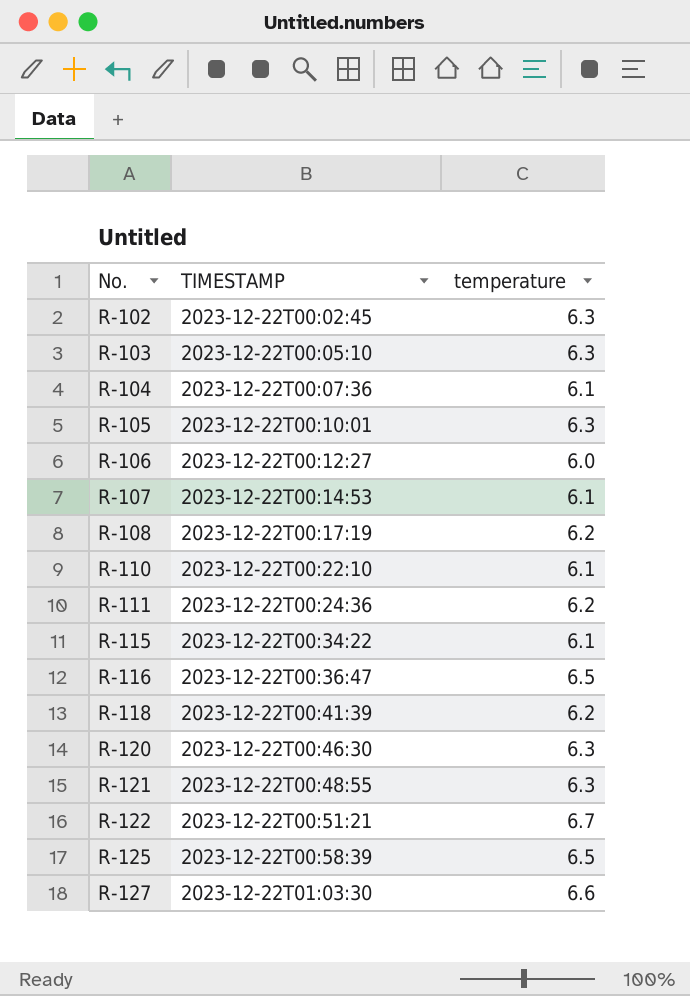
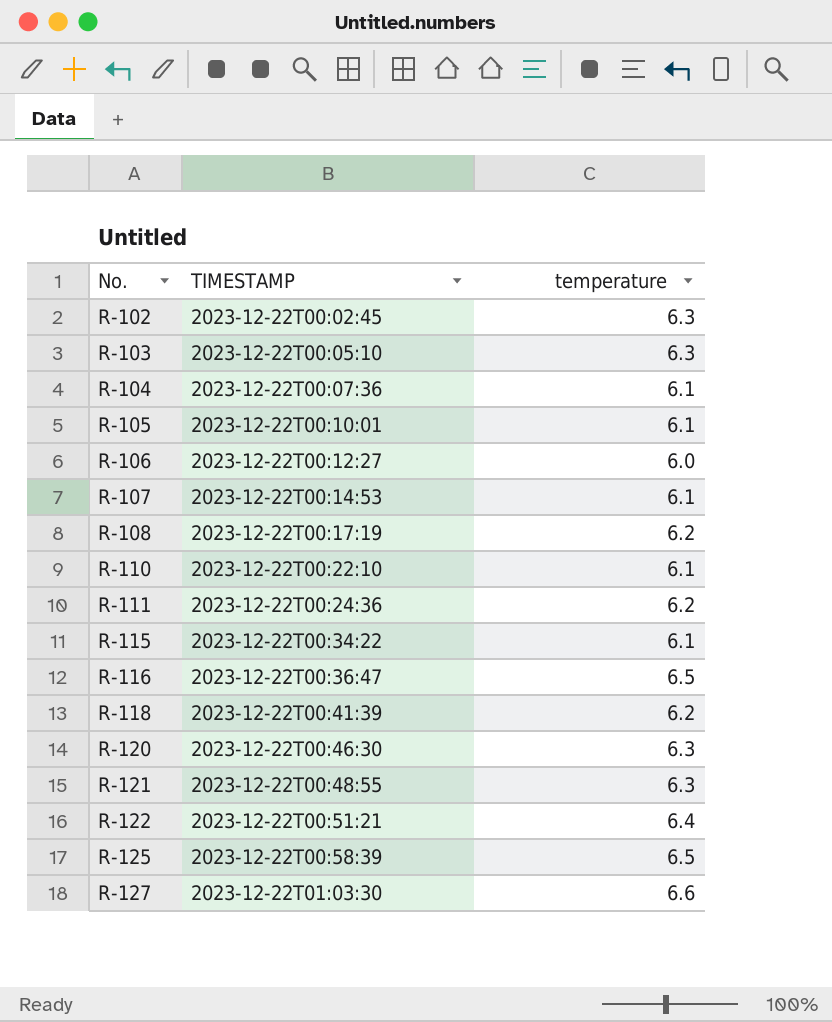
R-105 | temperature: 6.3 -> 6.1
R-122 | temperature: 6.7 -> 6.4

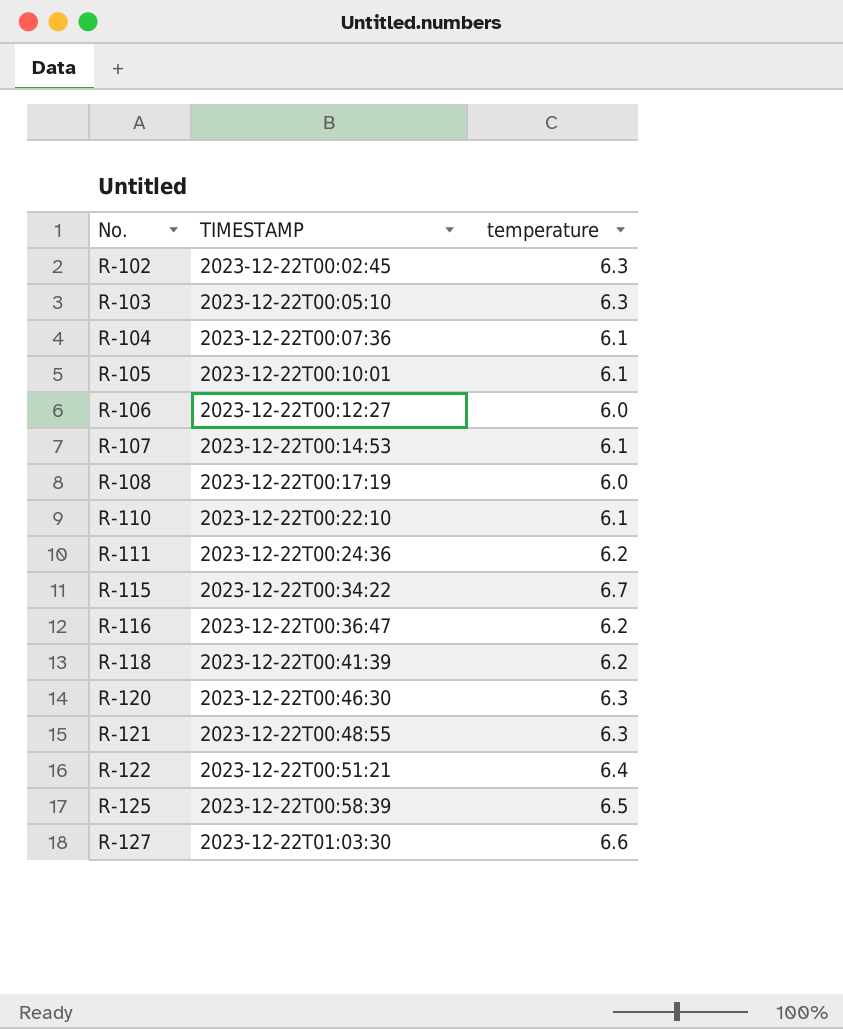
R-108 | temperature: 6.2 -> 6.0
R-115 | temperature: 6.1 -> 6.7
R-116 | temperature: 6.5 -> 6.2

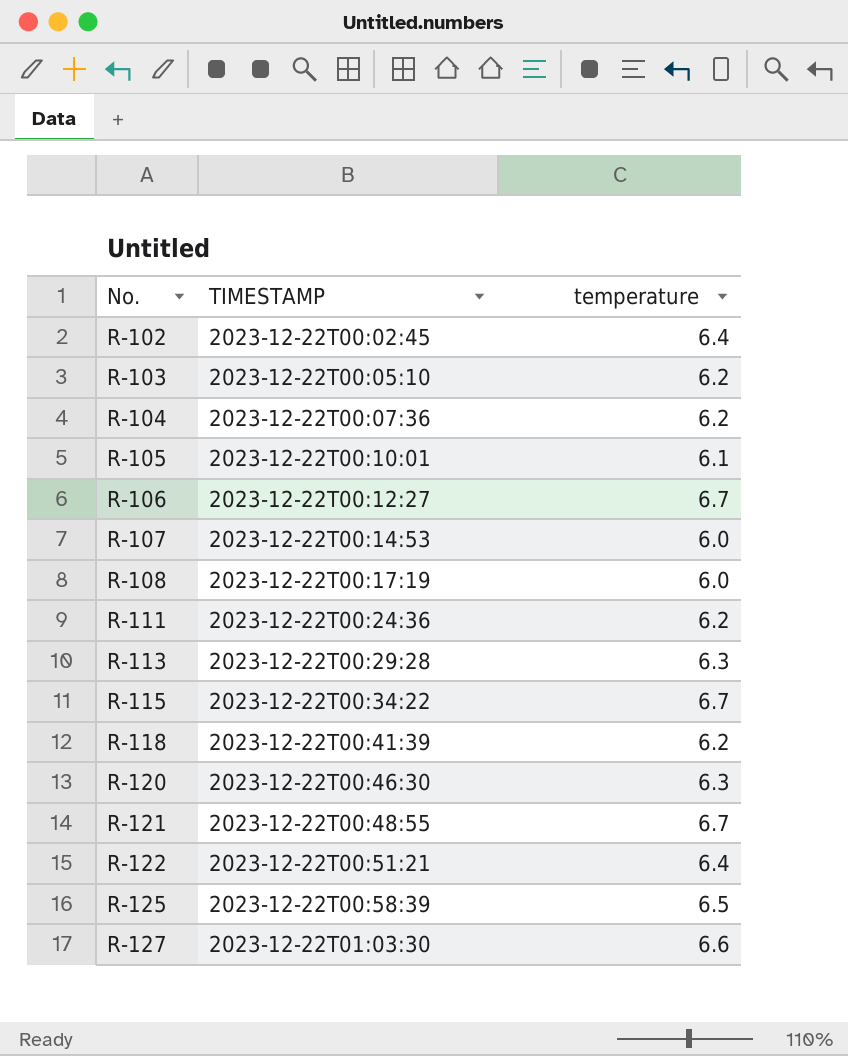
row R-110: 2023-12-22T00:22:10 | 6.1 -> none
row R-116: 2023-12-22T00:36:47 | 6.2 -> none
R-102 | temperature: 6.3 -> 6.4
R-103 | temperature: 6.3 -> 6.2
R-104 | temperature: 6.1 -> 6.2
R-106 | temperature: 6.0 -> 6.7
R-107 | temperature: 6.1 -> 6.0
row R-113: none -> 2023-12-22T00:29:28 | 6.3
R-121 | temperature: 6.3 -> 6.7

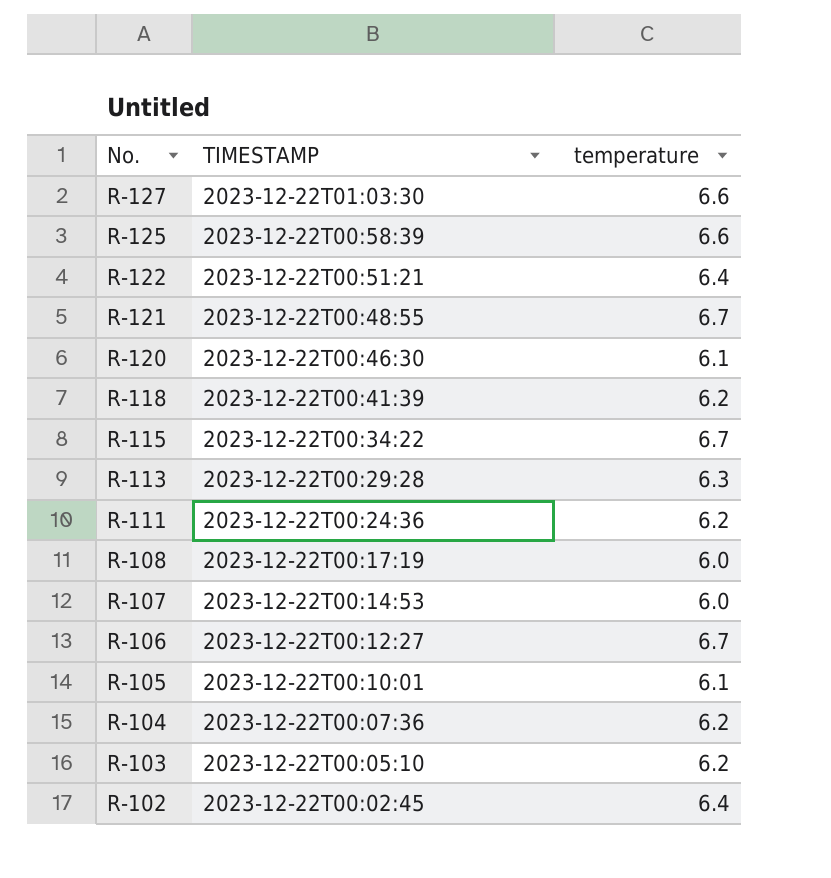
row order: No. ascending -> No. descending
R-125 | temperature: 6.5 -> 6.6
R-120 | temperature: 6.3 -> 6.1

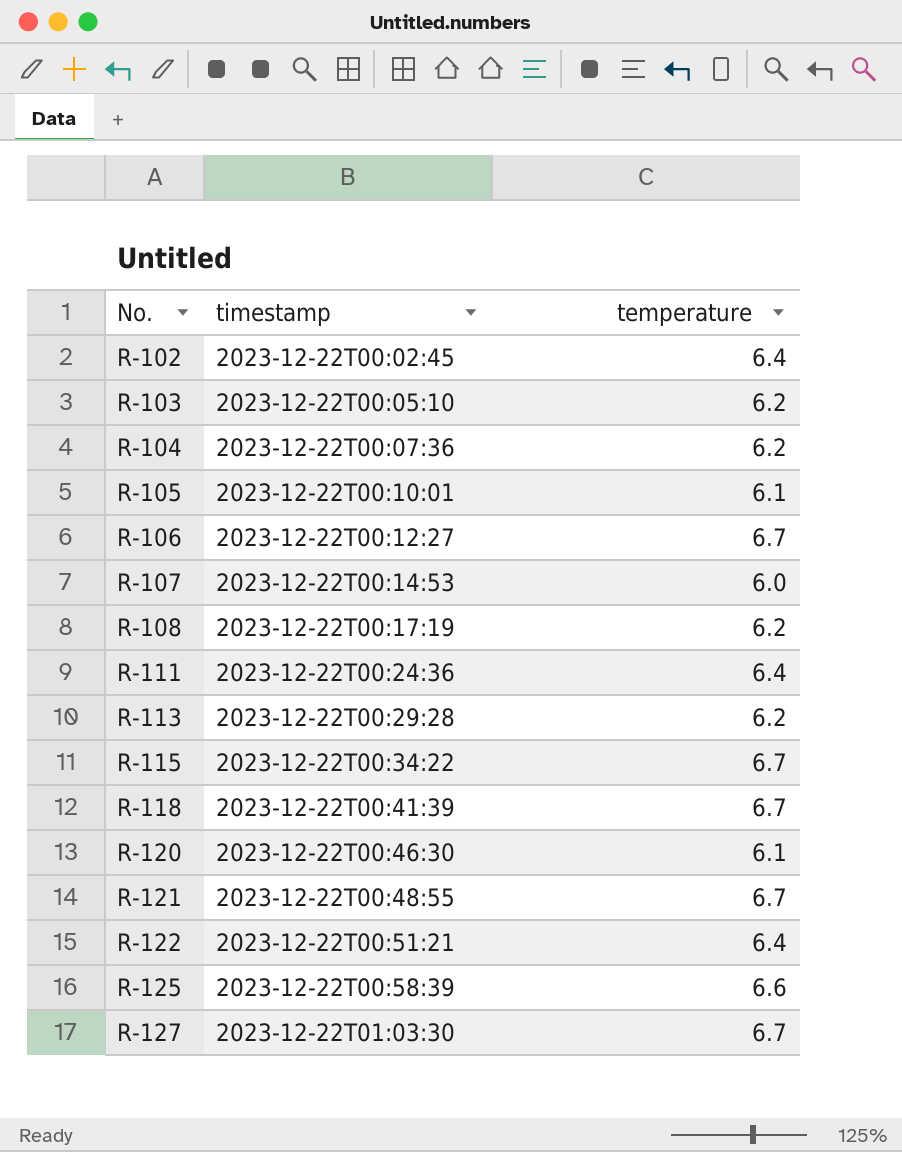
row order: No. descending -> No. ascending
column name: TIMESTAMP -> timestamp
R-108 | temperature: 6.0 -> 6.2
R-111 | temperature: 6.2 -> 6.4
R-113 | temperature: 6.3 -> 6.2
R-118 | temperature: 6.2 -> 6.7
R-127 | temperature: 6.6 -> 6.7

